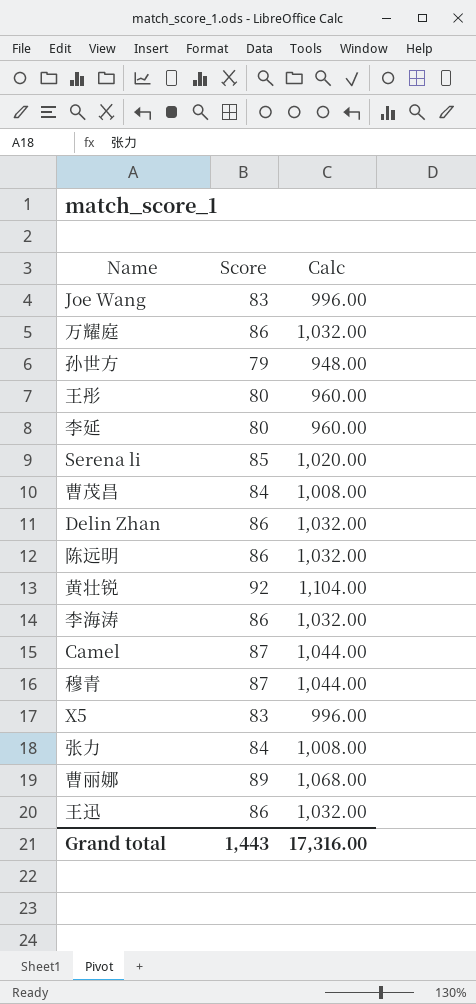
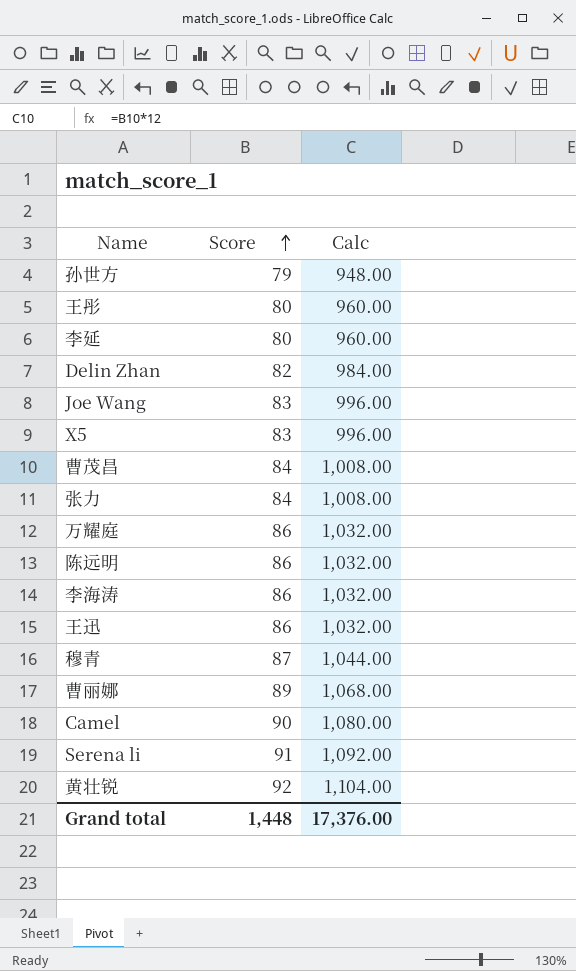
row order: none -> Score ascending
Delin Zhan | Score: 86 -> 82
Delin Zhan | Calc: 1,032.00 -> 984.00
Camel | Score: 87 -> 90
Camel | Calc: 1,044.00 -> 1,080.00
Serena li | Score: 85 -> 91
Serena li | Calc: 1,020.00 -> 1,092.00
Grand total | Score: 1,443 -> 1,448
Grand total | Calc: 17,316.00 -> 17,376.00

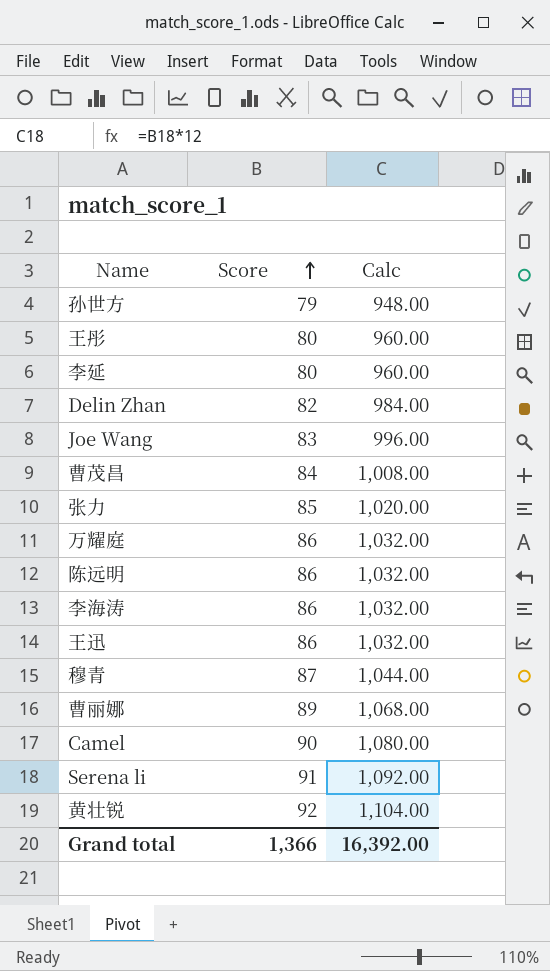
row X5: 83 | 996.00 -> none
张力 | Score: 84 -> 85
张力 | Calc: 1,008.00 -> 1,020.00
Grand total | Score: 1,448 -> 1,366
Grand total | Calc: 17,376.00 -> 16,392.00

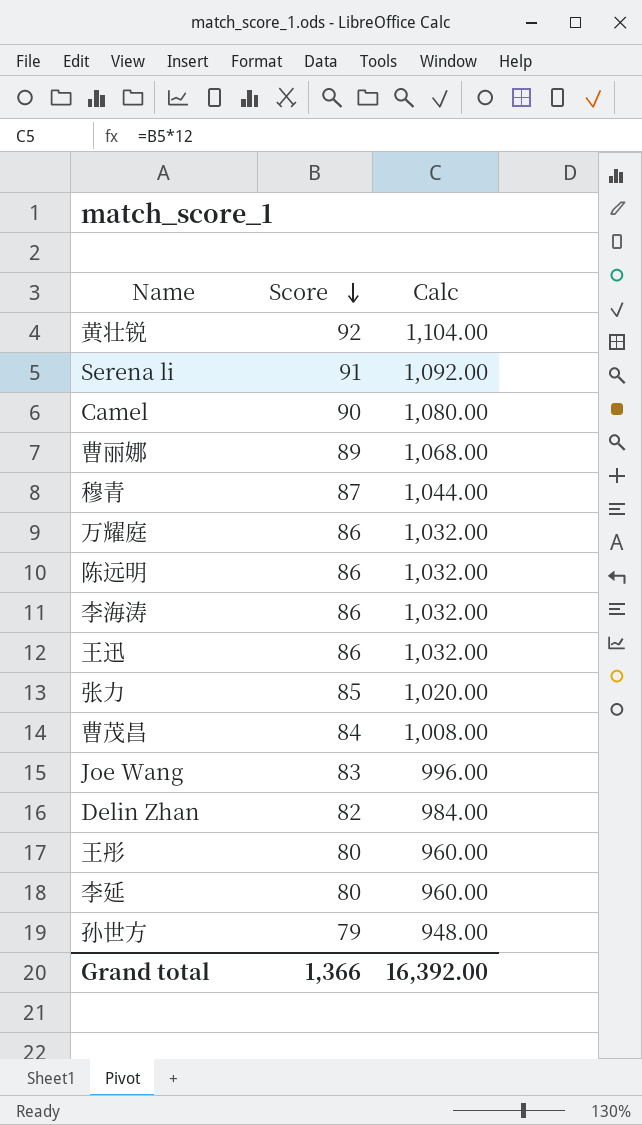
row order: Score ascending -> Score descending

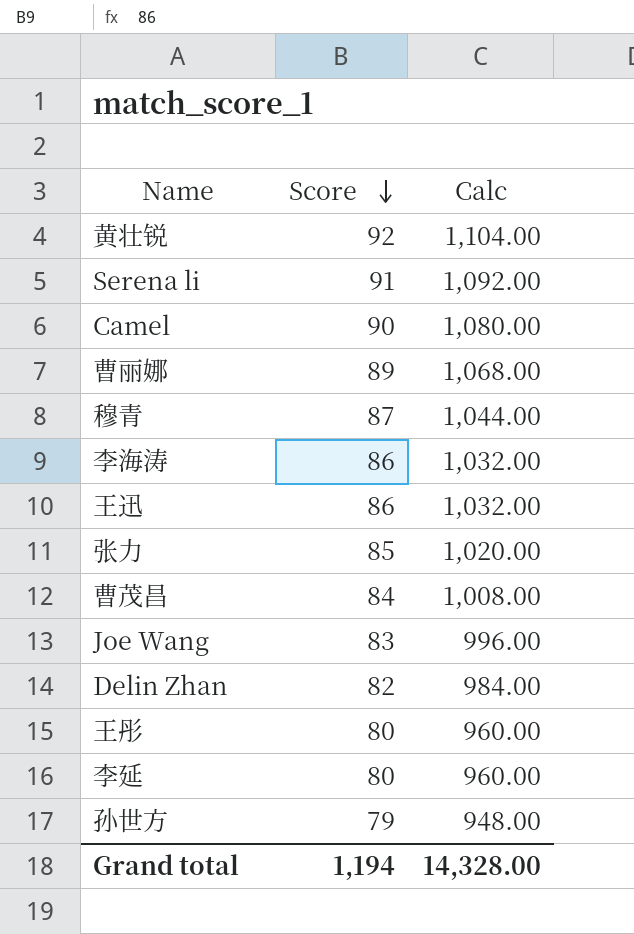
row 万耀庭: 86 | 1,032.00 -> none
row 陈远明: 86 | 1,032.00 -> none
Grand total | Score: 1,366 -> 1,194
Grand total | Calc: 16,392.00 -> 14,328.00

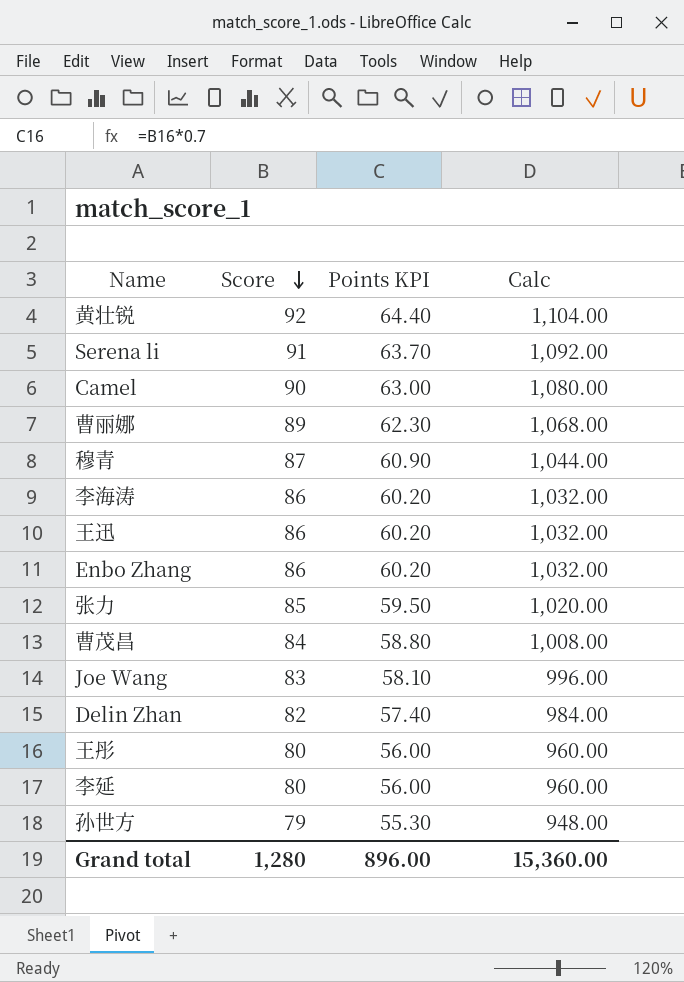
column Points KPI | formula: none -> [Score] * 0.7
row Enbo Zhang: none -> 86 | 60.20 | 1,032.00
Grand total | Score: 1,194 -> 1,280
Grand total | Calc: 14,328.00 -> 15,360.00

